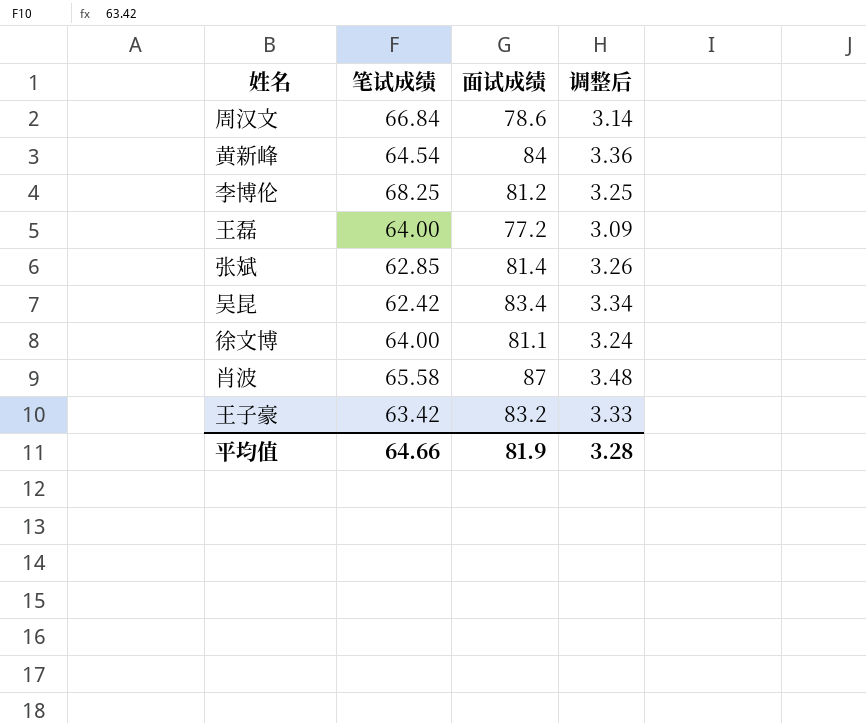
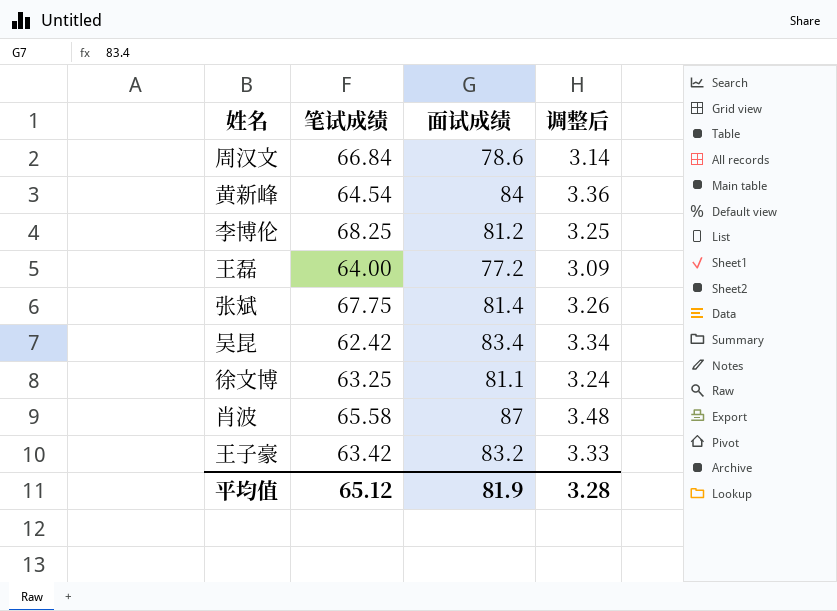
张斌 | 笔试成绩: 62.85 -> 67.75
徐文博 | 笔试成绩: 64.00 -> 63.25
平均值 | 笔试成绩: 64.66 -> 65.12

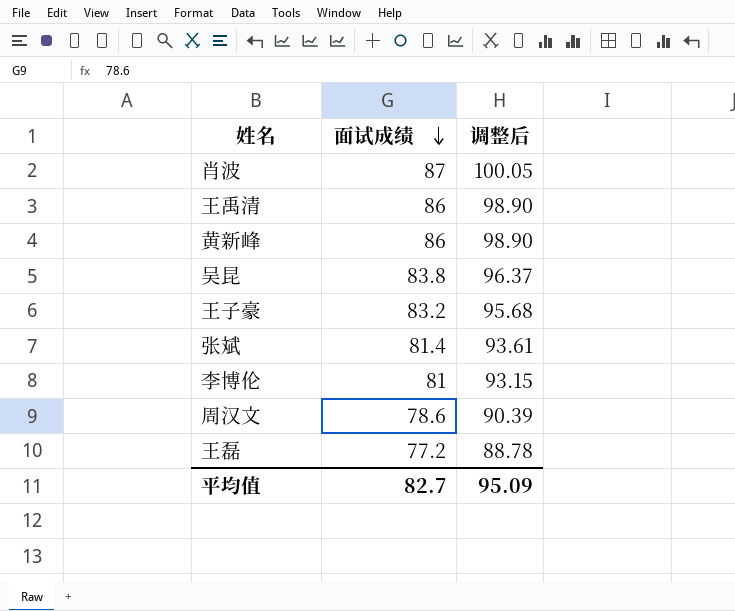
row order: none -> 面试成绩 descending
column 笔试成绩 | position: 2 -> none
column 调整后 | formula: [面试成绩] * 0.04 -> [面试成绩] * 1.15
row 徐文博: 63.25 | 81.1 | 3.24 -> none
row 王禹清: none -> 86 | 98.90
黄新峰 | 面试成绩: 84 -> 86
吴昆 | 面试成绩: 83.4 -> 83.8
李博伦 | 面试成绩: 81.2 -> 81
平均值 | 面试成绩: 81.9 -> 82.7
平均值 | 调整后: 3.28 -> 95.09

